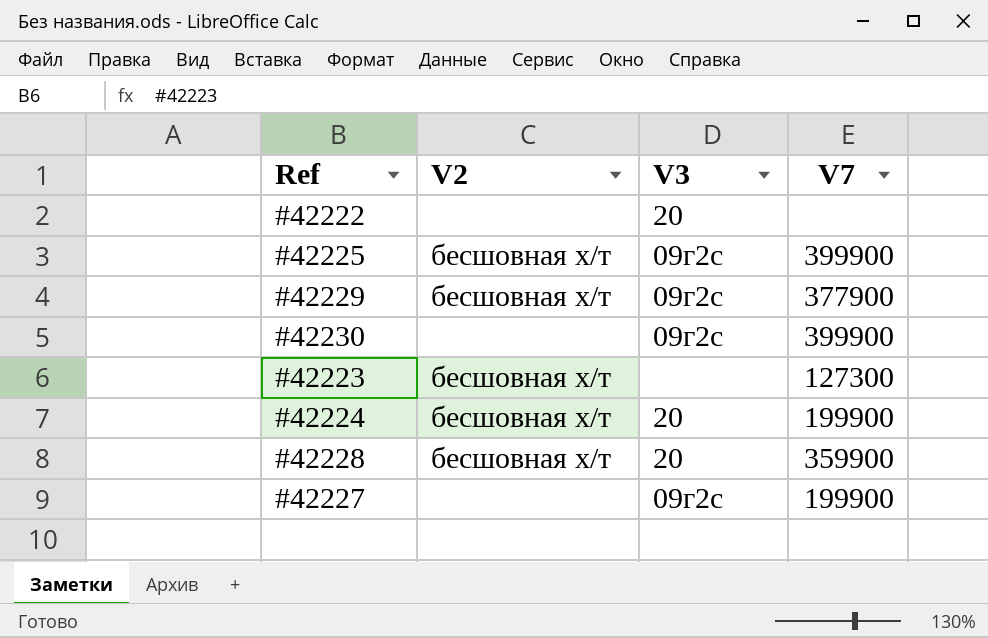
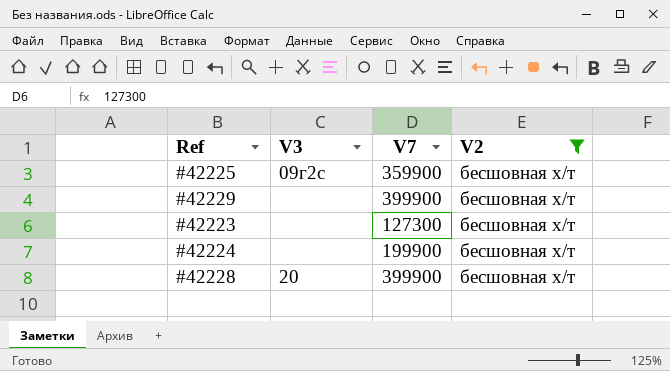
filter: none -> V2 = бесшовная х/т
column V2 | position: 2 -> 4
#42225 | V7: 399900 -> 359900
#42229 | V3: 09г2с -> none
#42229 | V7: 377900 -> 399900
#42224 | V3: 20 -> none
#42228 | V7: 359900 -> 399900

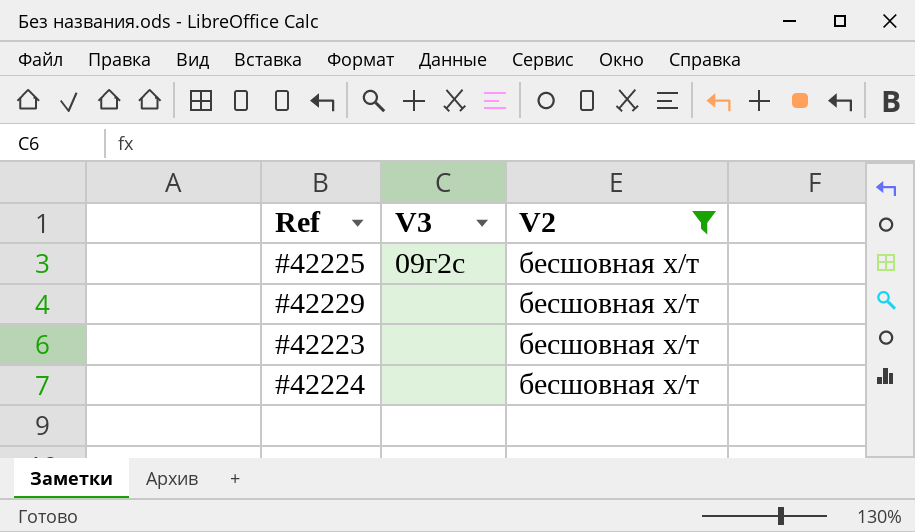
column V7 | position: 3 -> none
row #42228: 20 | 399900 | бесшовная х/т -> none

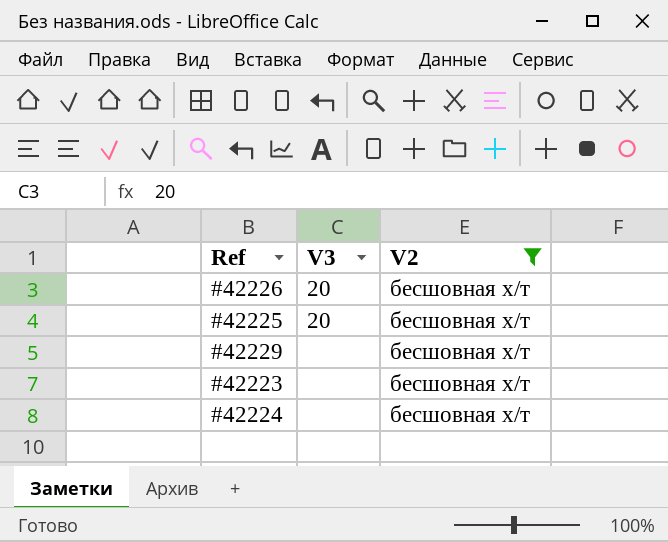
row #42226: none -> 20 | бесшовная х/т
#42225 | V3: 09г2с -> 20

